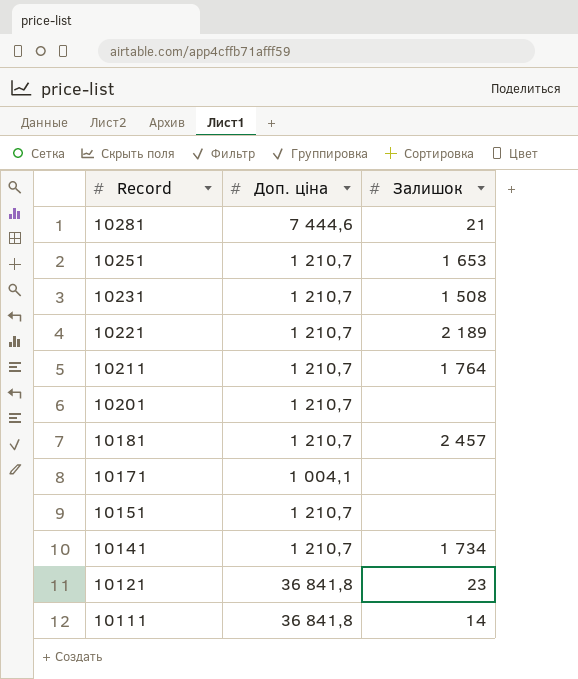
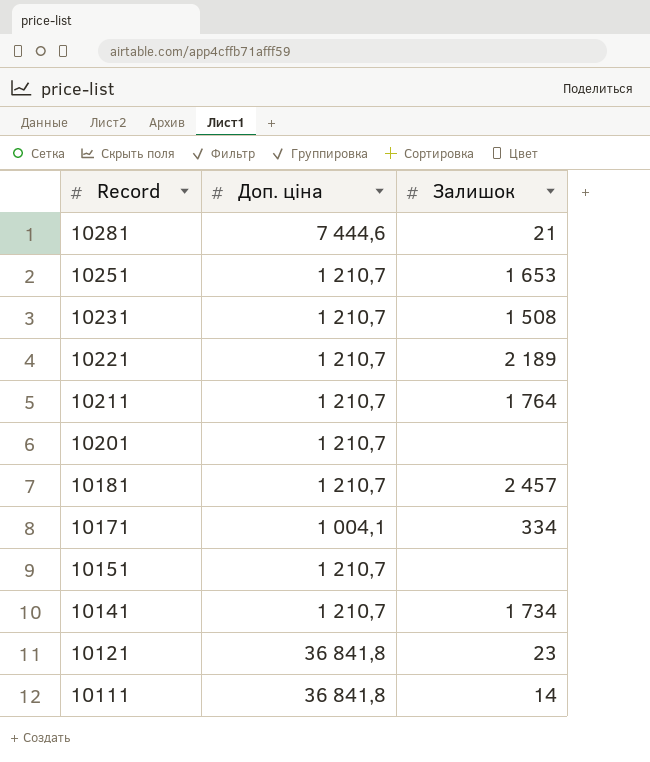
10171 | Залишок: none -> 334

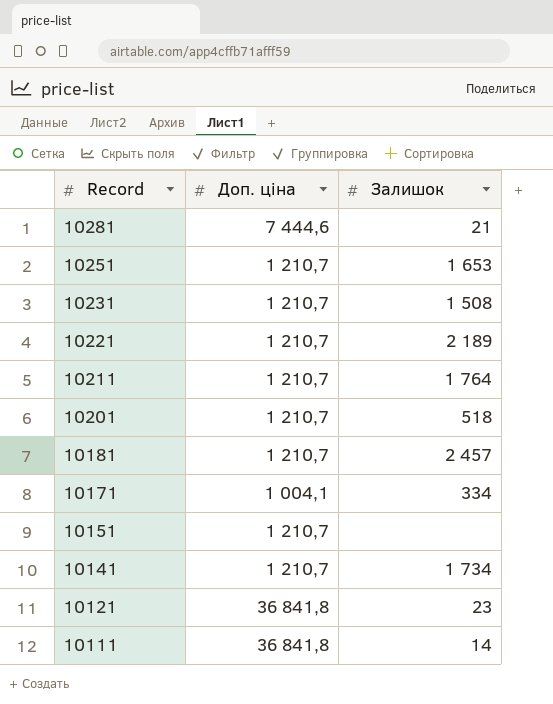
10201 | Залишок: none -> 518

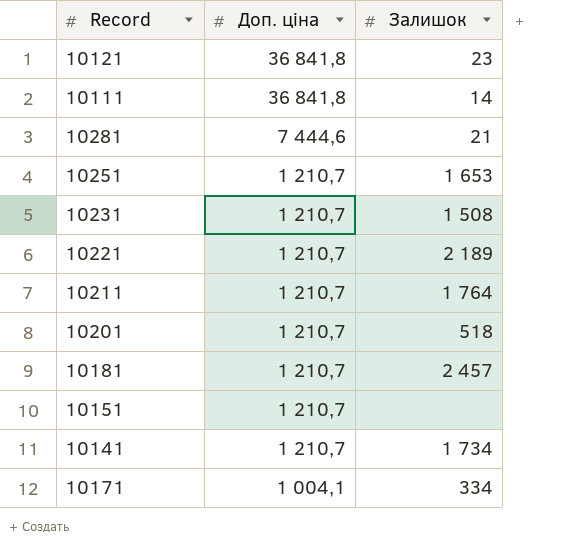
row order: Record descending -> Доп. ціна descending

